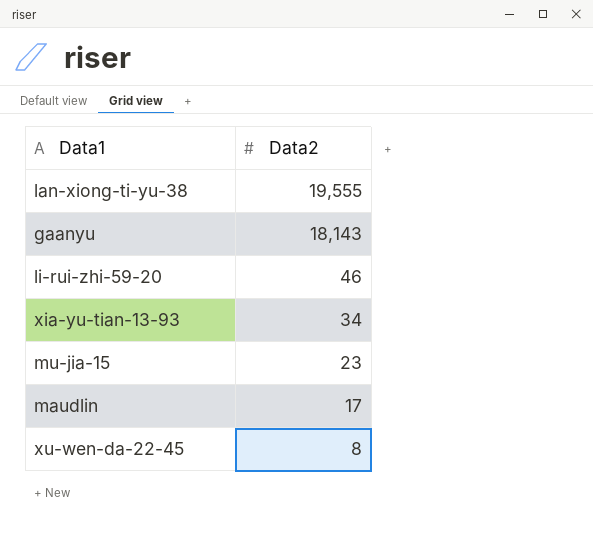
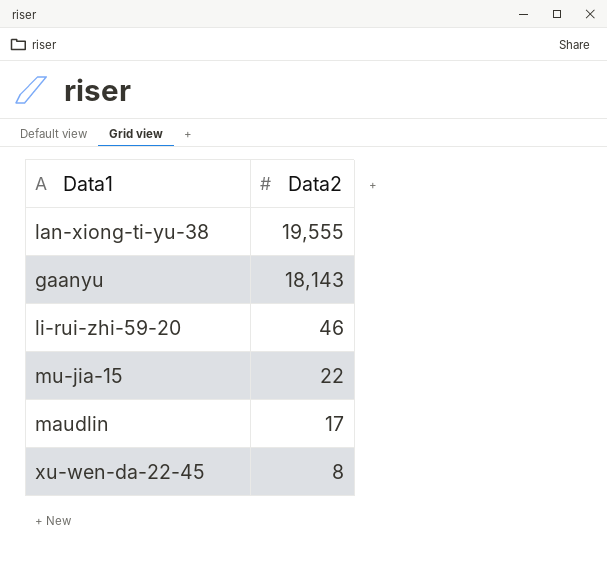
row xia-yu-tian-13-93: 34 -> none
mu-jia-15 | Data2: 23 -> 22

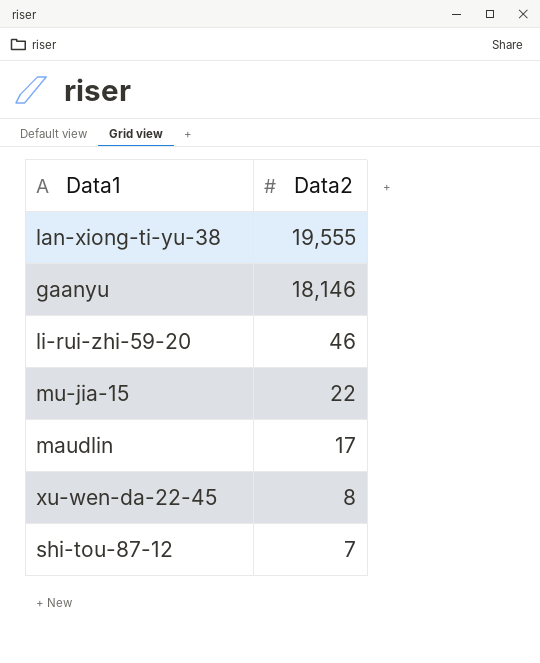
gaanyu | Data2: 18,143 -> 18,146
row shi-tou-87-12: none -> 7

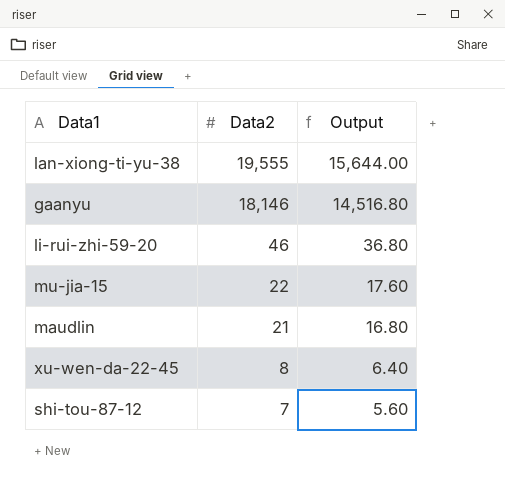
column Output | formula: none -> [Data2] * 0.8
maudlin | Data2: 17 -> 21

